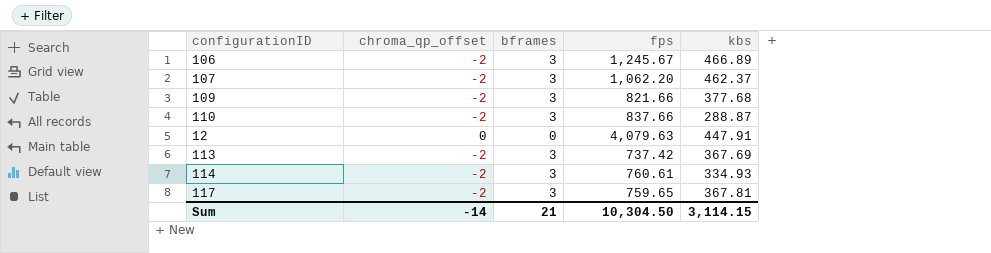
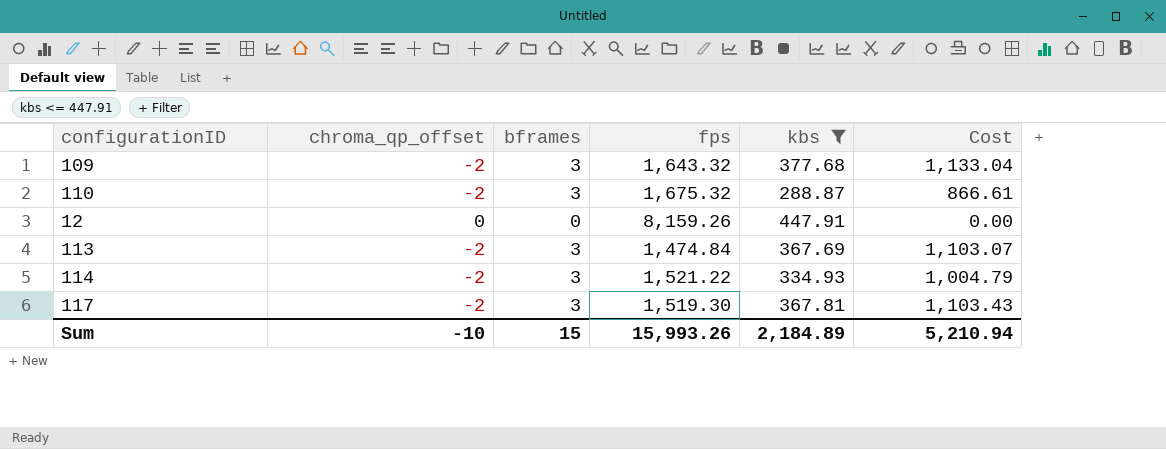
filter: none -> kbs <= 447.91
column Cost | formula: none -> [bframes] * [kbs]
109 | fps: 821.66 -> 1,643.32
110 | fps: 837.66 -> 1,675.32
12 | fps: 4,079.63 -> 8,159.26
113 | fps: 737.42 -> 1,474.84
114 | fps: 760.61 -> 1,521.22
117 | fps: 759.65 -> 1,519.30
Sum | chroma_qp_offset: -14 -> -10
Sum | bframes: 21 -> 15
Sum | fps: 10,304.50 -> 15,993.26
Sum | kbs: 3,114.15 -> 2,184.89

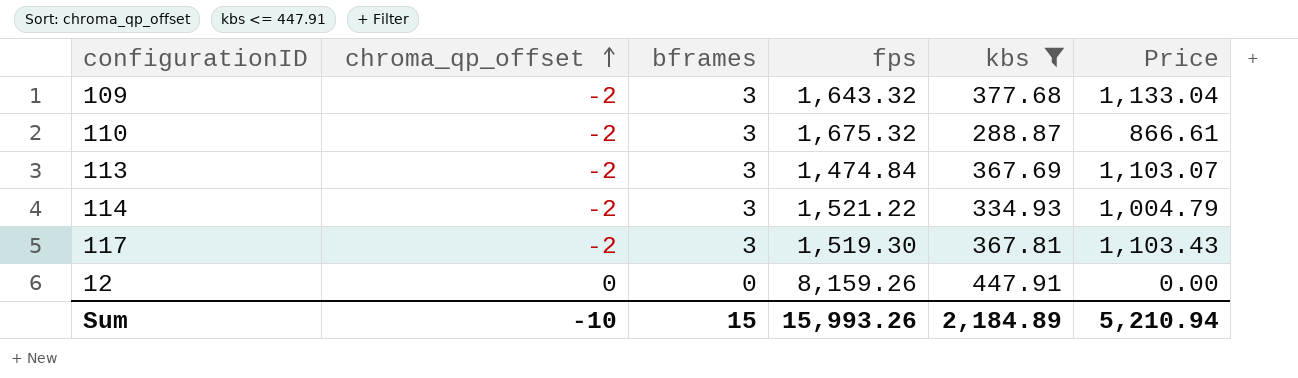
row order: none -> chroma_qp_offset ascending
column name: Cost -> Price

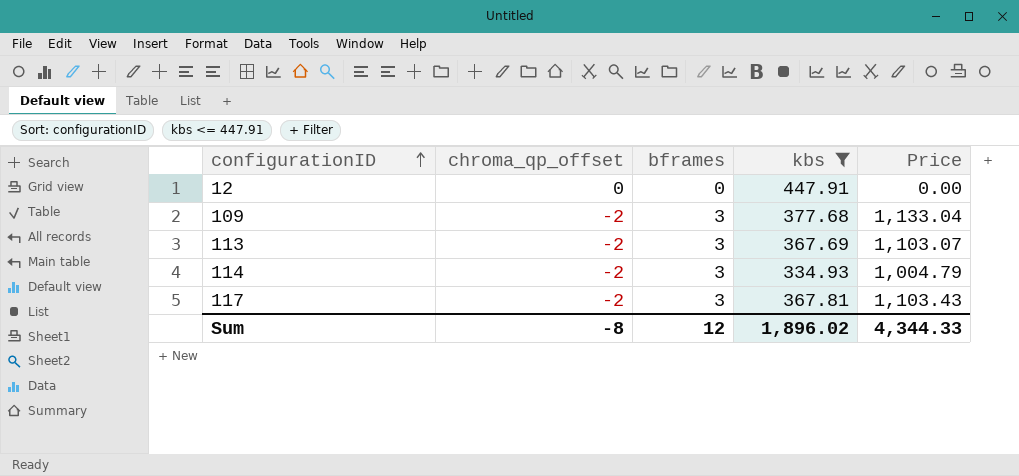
row order: chroma_qp_offset ascending -> configurationID ascending
column fps | position: 4 -> none
row 110: -2 | 3 | 1,675.32 | 288.87 | 866.61 -> none
Sum | chroma_qp_offset: -10 -> -8
Sum | bframes: 15 -> 12
Sum | kbs: 2,184.89 -> 1,896.02
Sum | Price: 5,210.94 -> 4,344.33

